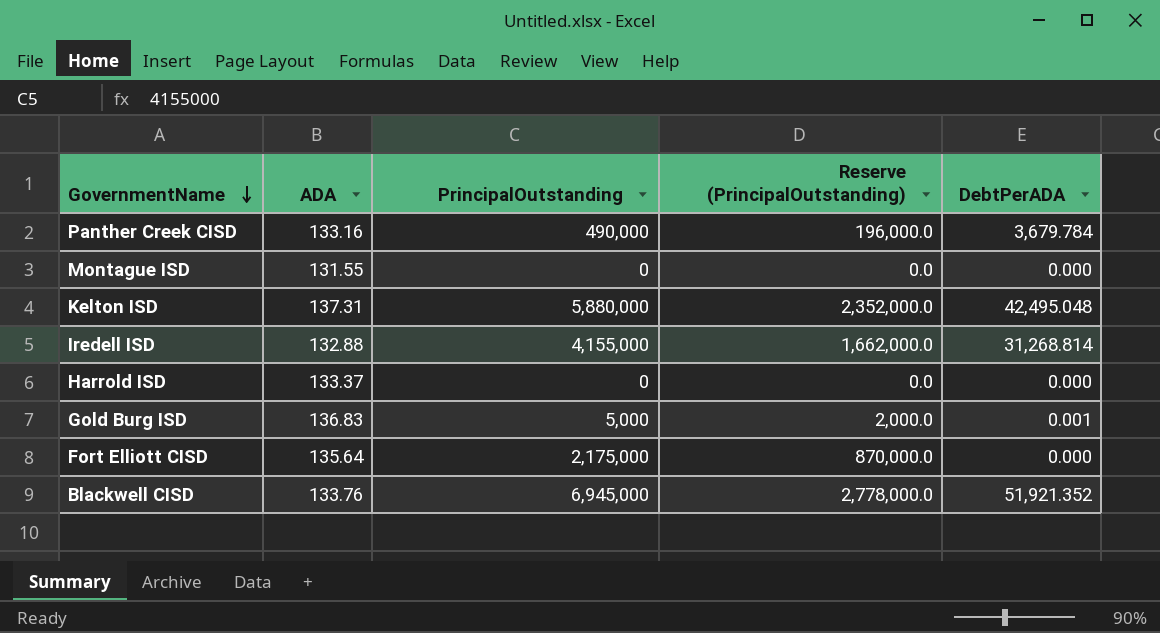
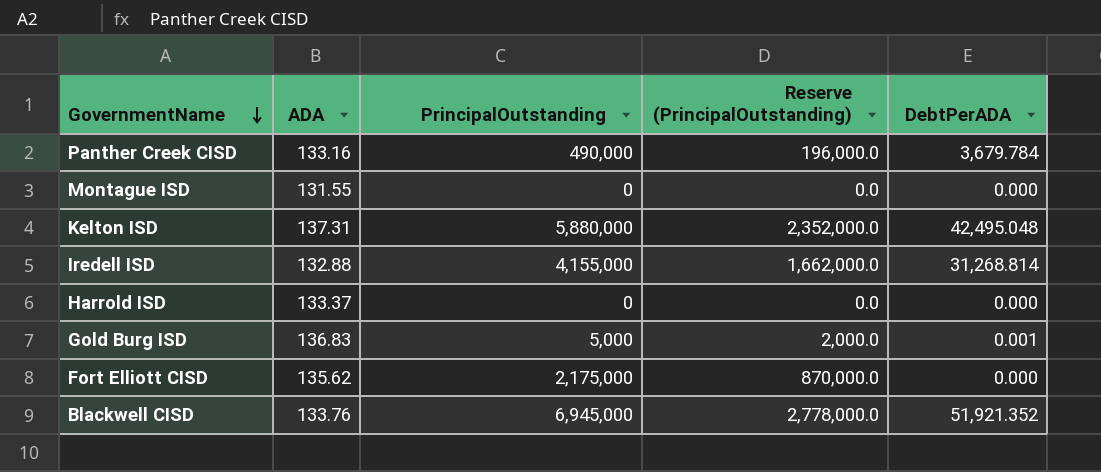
Fort Elliott CISD | ADA: 135.64 -> 135.62

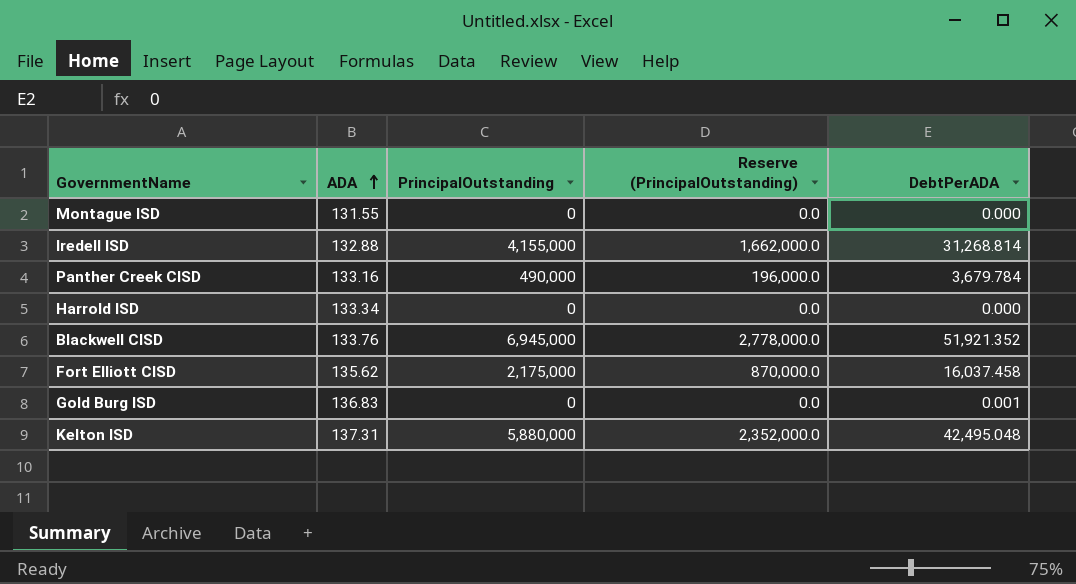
row order: GovernmentName descending -> ADA ascending
Harrold ISD | ADA: 133.37 -> 133.34
Fort Elliott CISD | DebtPerADA: 0.000 -> 16,037.458
Gold Burg ISD | PrincipalOutstanding: 5,000 -> 0
Gold Burg ISD | Reserve (PrincipalOutstanding): 2,000.0 -> 0.0

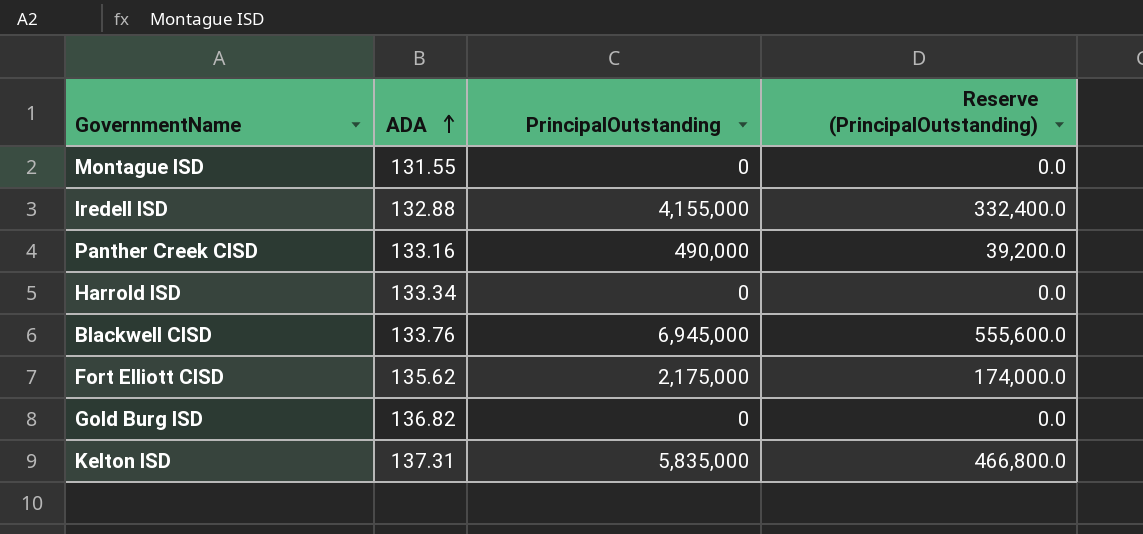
column DebtPerADA | position: 5 -> none
column Reserve (PrincipalOutstanding) | formula: [PrincipalOutstanding] * 0.4 -> [PrincipalOutstanding] * 0.08
Gold Burg ISD | ADA: 136.83 -> 136.82
Kelton ISD | PrincipalOutstanding: 5,880,000 -> 5,835,000

